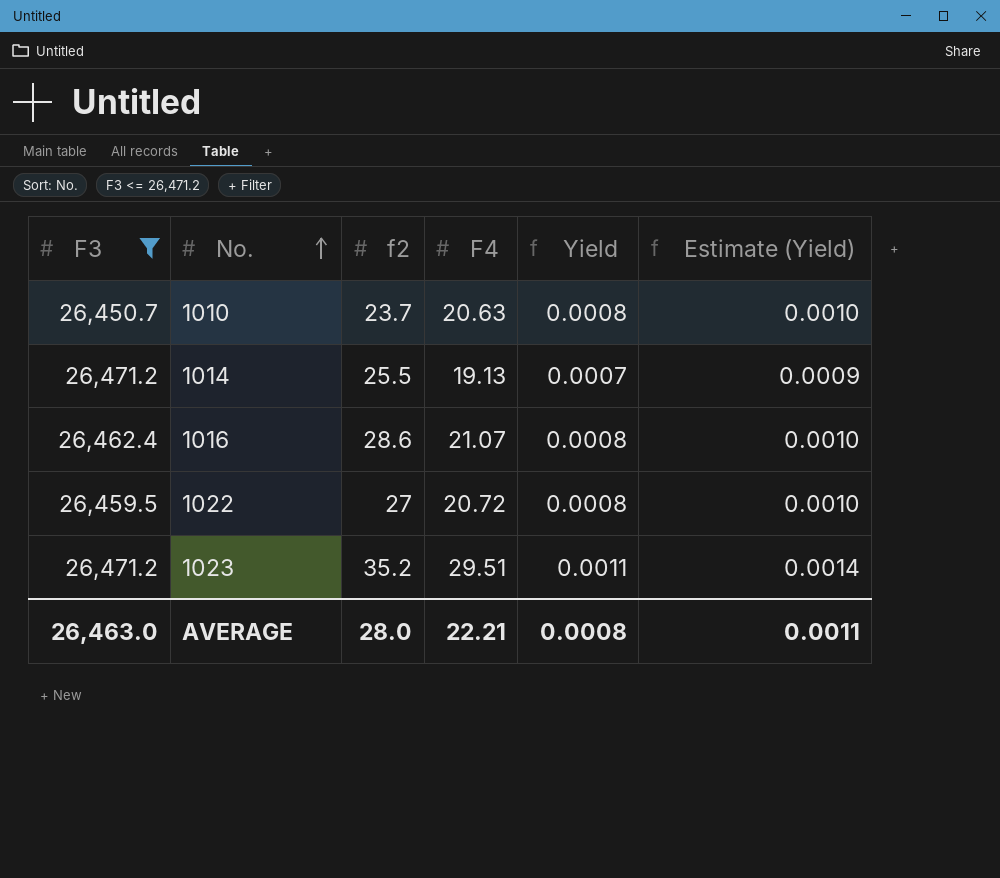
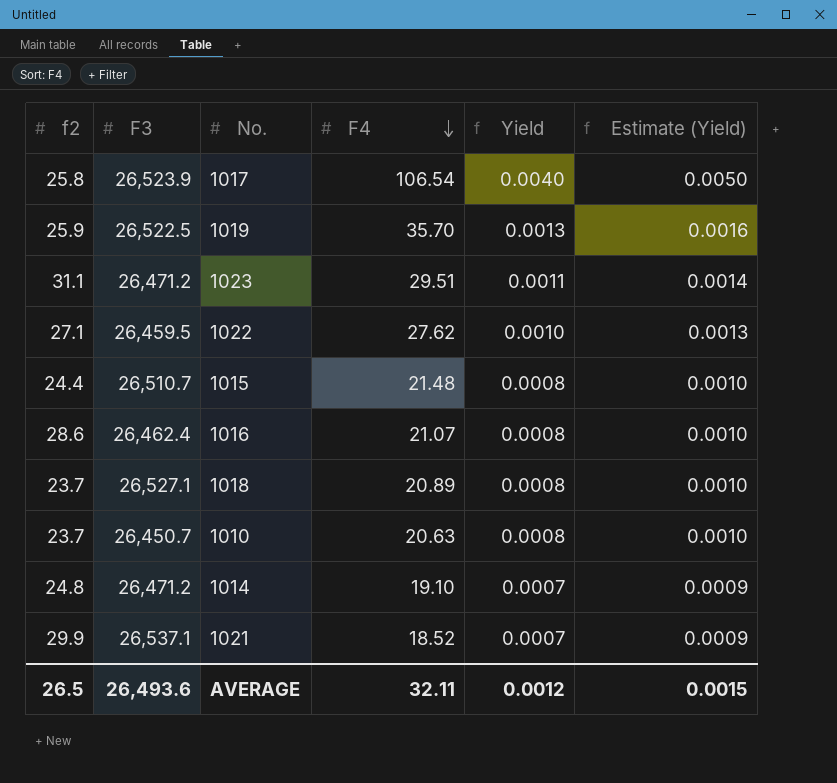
filter: F3 <= 26,471.2 -> none
row order: No. ascending -> F4 descending
column f2 | position: 3 -> 1
1023 | f2: 35.2 -> 31.1
1022 | f2: 27 -> 27.1
1022 | F4: 20.72 -> 27.62
1022 | Yield: 0.0008 -> 0.0010
1022 | Estimate (Yield): 0.0010 -> 0.0013
1014 | f2: 25.5 -> 24.8
1014 | F4: 19.13 -> 19.10
AVERAGE | f2: 28.0 -> 26.5
AVERAGE | F3: 26,463.0 -> 26,493.6
AVERAGE | F4: 22.21 -> 32.11
AVERAGE | Yield: 0.0008 -> 0.0012
AVERAGE | Estimate (Yield): 0.0011 -> 0.0015

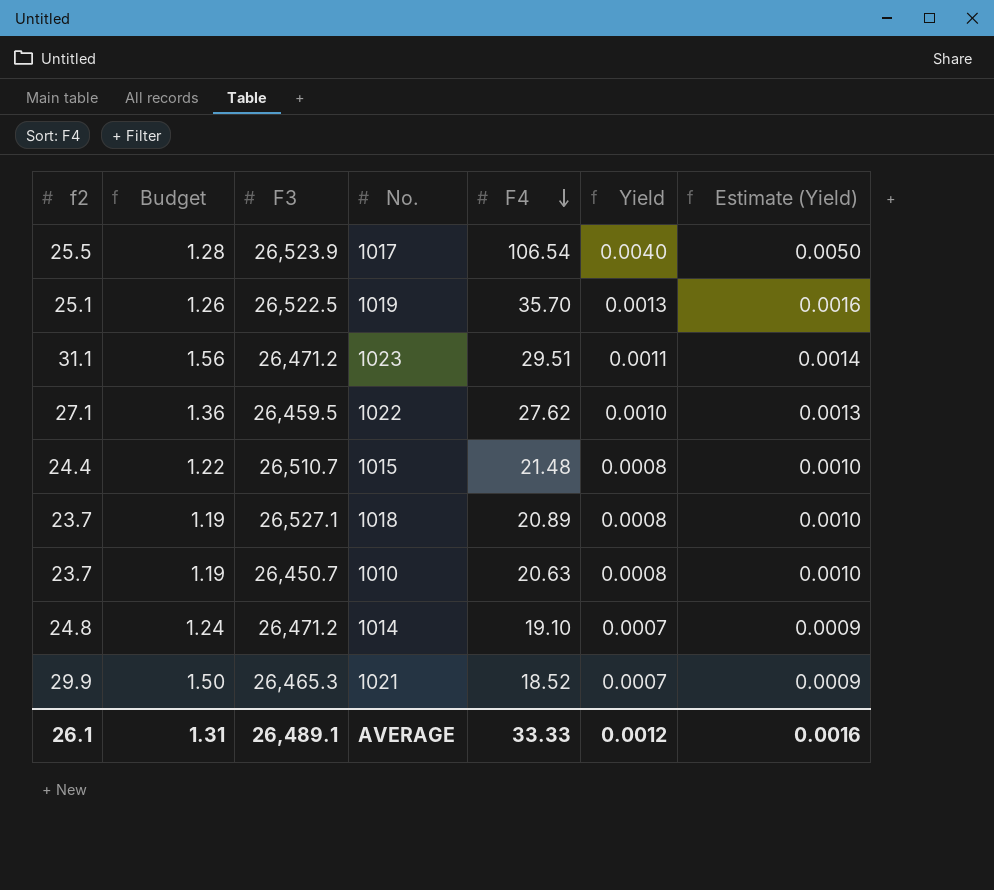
column Budget | formula: none -> [f2] * 0.05
row 1016: 28.6 | 26,462.4 | 21.07 | 0.0008 | 0.0010 -> none
1017 | f2: 25.8 -> 25.5
1019 | f2: 25.9 -> 25.1
1021 | F3: 26,537.1 -> 26,465.3
AVERAGE | f2: 26.5 -> 26.1
AVERAGE | F3: 26,493.6 -> 26,489.1
AVERAGE | F4: 32.11 -> 33.33
AVERAGE | Estimate (Yield): 0.0015 -> 0.0016

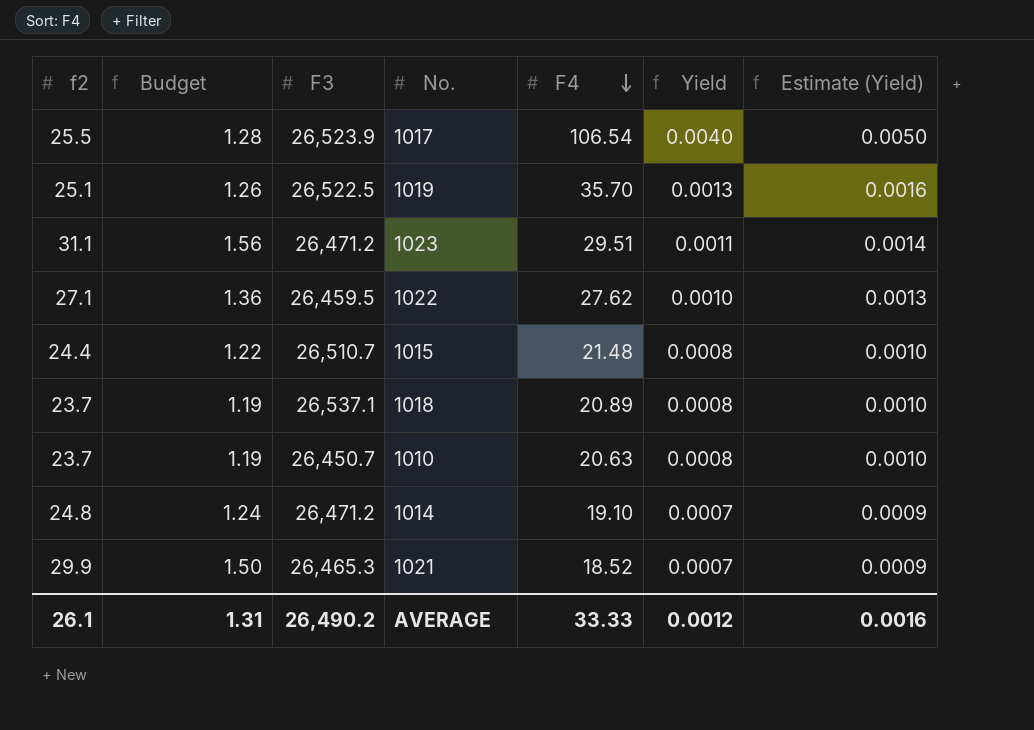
1018 | F3: 26,527.1 -> 26,537.1
AVERAGE | F3: 26,489.1 -> 26,490.2

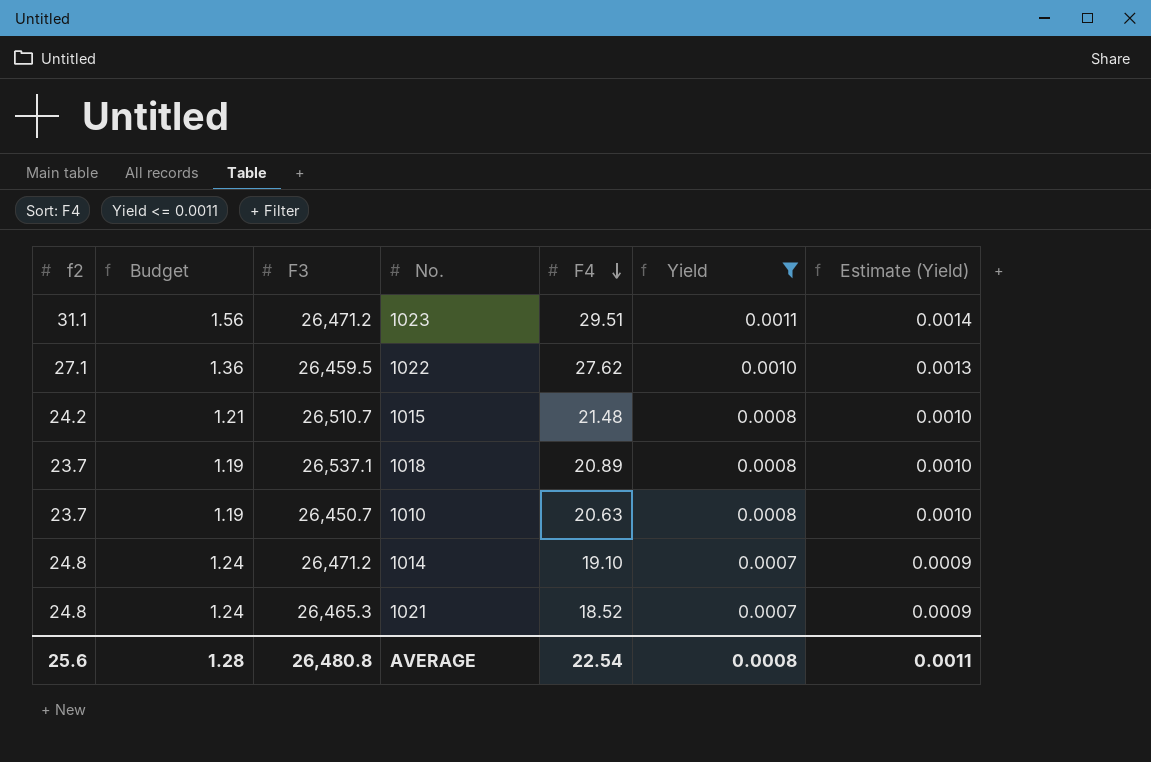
filter: none -> Yield <= 0.0011
1015 | f2: 24.4 -> 24.2
1015 | Budget: 1.22 -> 1.21
1021 | f2: 29.9 -> 24.8
1021 | Budget: 1.50 -> 1.24
AVERAGE | f2: 26.1 -> 25.6
AVERAGE | Budget: 1.31 -> 1.28
AVERAGE | F3: 26,490.2 -> 26,480.8
AVERAGE | F4: 33.33 -> 22.54
AVERAGE | Yield: 0.0012 -> 0.0008
AVERAGE | Estimate (Yield): 0.0016 -> 0.0011

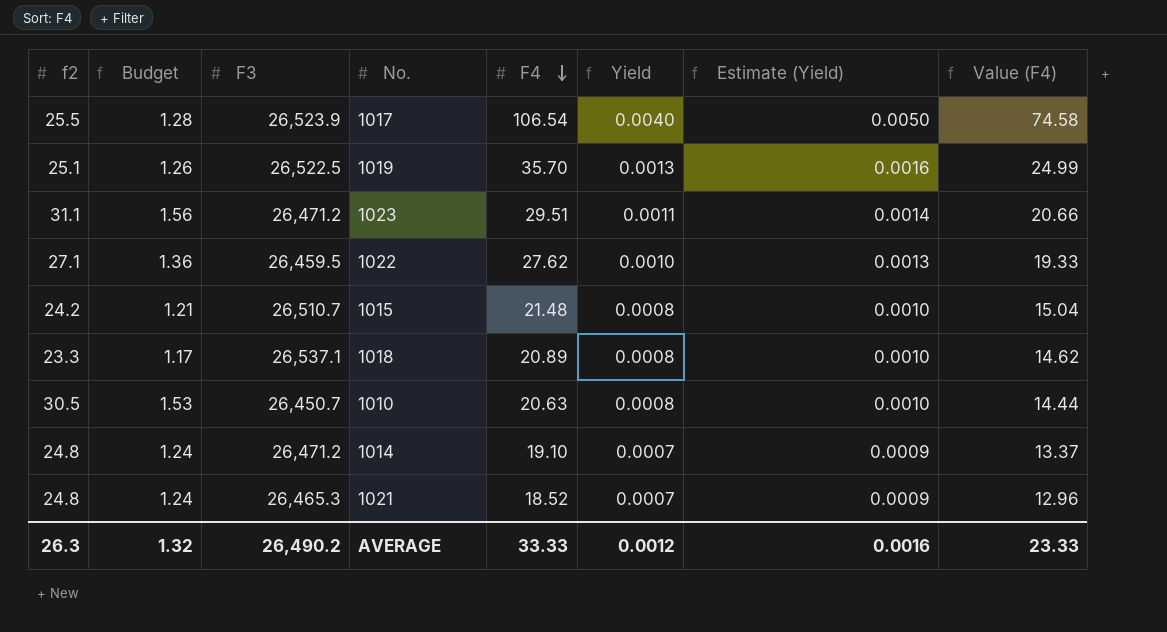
filter: Yield <= 0.0011 -> none
column Value (F4) | formula: none -> [F4] * 0.7
1018 | f2: 23.7 -> 23.3
1018 | Budget: 1.19 -> 1.17
1010 | f2: 23.7 -> 30.5
1010 | Budget: 1.19 -> 1.53
AVERAGE | f2: 25.6 -> 26.3
AVERAGE | Budget: 1.28 -> 1.32
AVERAGE | F3: 26,480.8 -> 26,490.2
AVERAGE | F4: 22.54 -> 33.33
AVERAGE | Yield: 0.0008 -> 0.0012
AVERAGE | Estimate (Yield): 0.0011 -> 0.0016

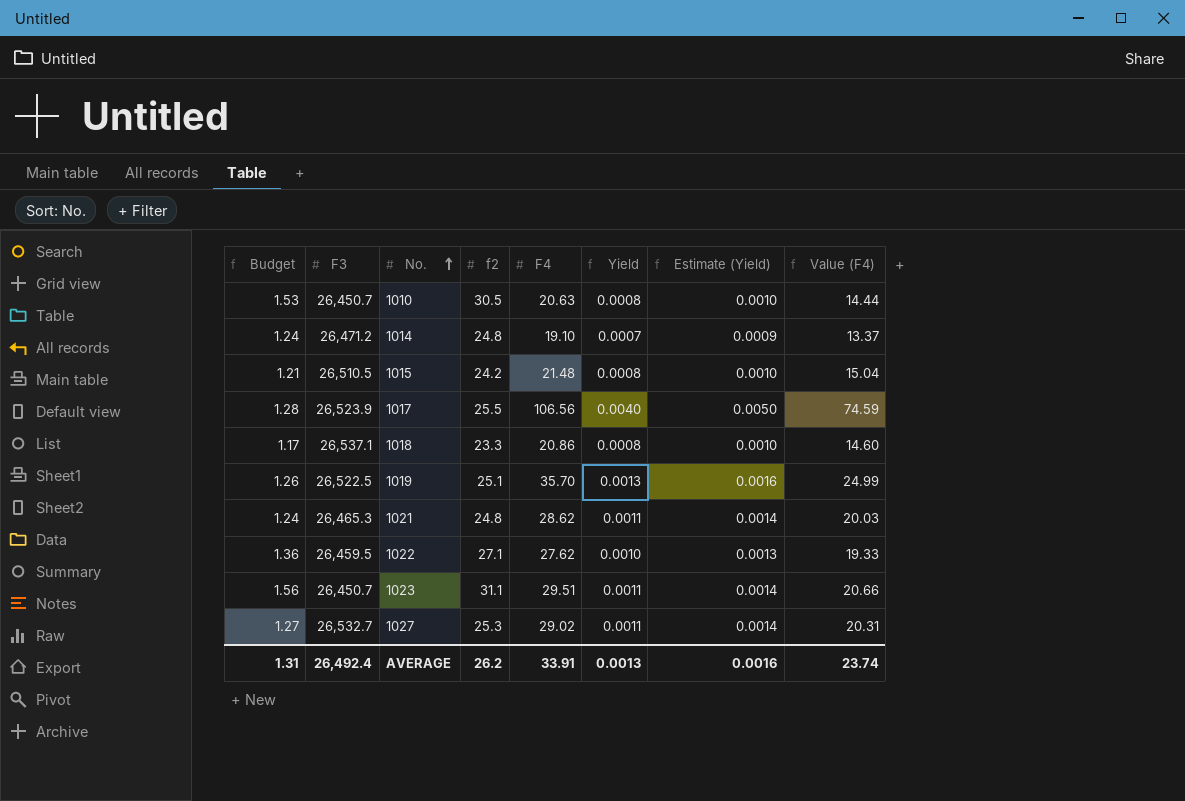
row order: F4 descending -> No. ascending
column f2 | position: 1 -> 4
1015 | F3: 26,510.7 -> 26,510.5
1017 | F4: 106.54 -> 106.56
1017 | Value (F4): 74.58 -> 74.59
1018 | F4: 20.89 -> 20.86
1018 | Value (F4): 14.62 -> 14.60
1021 | F4: 18.52 -> 28.62
1021 | Yield: 0.0007 -> 0.0011
1021 | Estimate (Yield): 0.0009 -> 0.0014
1021 | Value (F4): 12.96 -> 20.03
1023 | F3: 26,471.2 -> 26,450.7
row 1027: none -> 1.27 | 26,532.7 | 25.3 | 29.02 | 0.0011 | 0.0014 | 20.31
AVERAGE | Budget: 1.32 -> 1.31
AVERAGE | F3: 26,490.2 -> 26,492.4
AVERAGE | f2: 26.3 -> 26.2
AVERAGE | F4: 33.33 -> 33.91
AVERAGE | Yield: 0.0012 -> 0.0013
AVERAGE | Value (F4): 23.33 -> 23.74

